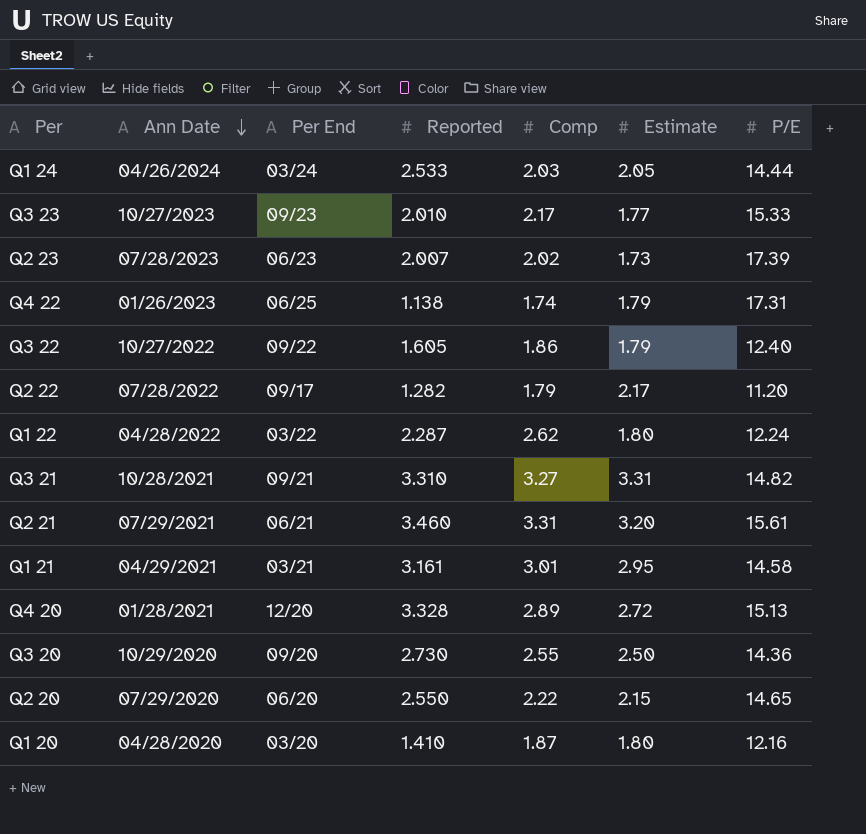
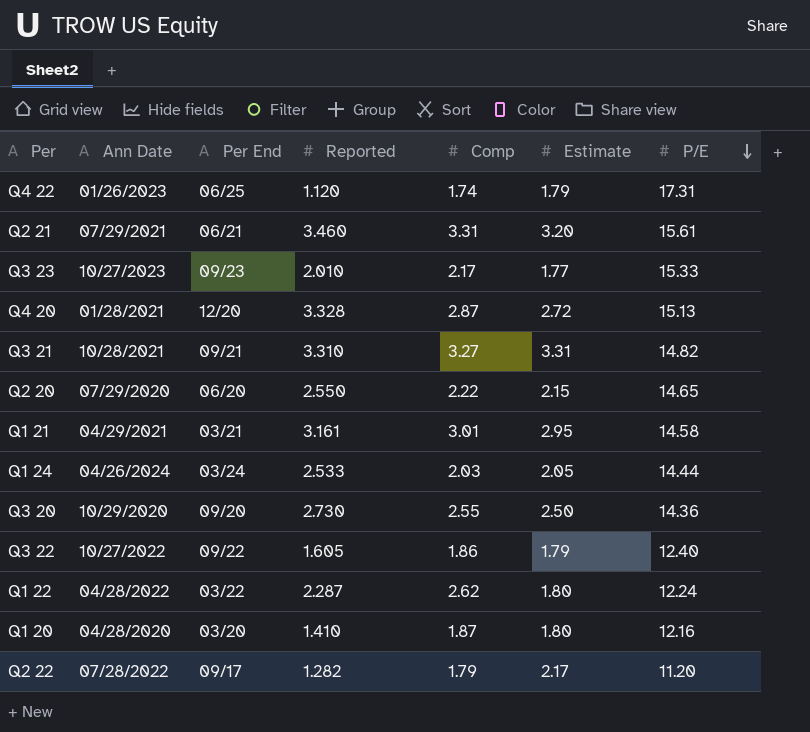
row order: Ann Date descending -> P/E descending
row Q2 23: 07/28/2023 | 06/23 | 2.007 | 2.02 | 1.73 | 17.39 -> none
Q4 22 | Reported: 1.138 -> 1.120
Q4 20 | Comp: 2.89 -> 2.87

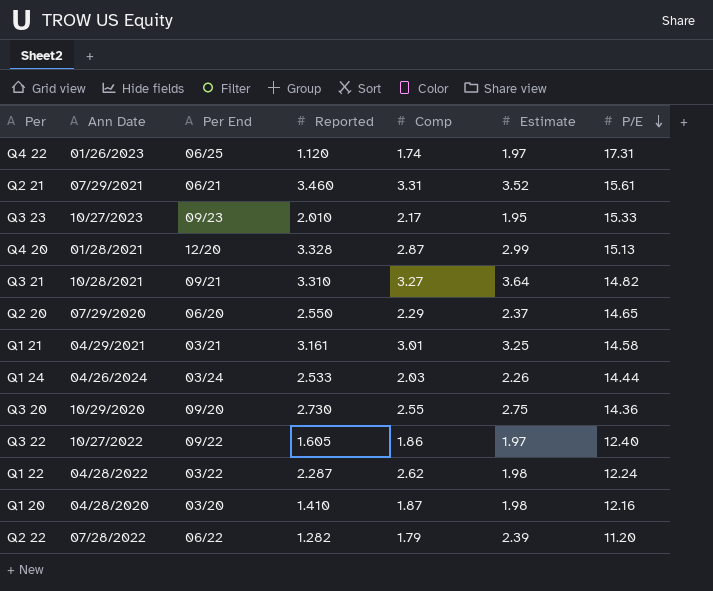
Q4 22 | Estimate: 1.79 -> 1.97
Q2 21 | Estimate: 3.20 -> 3.52
Q3 23 | Estimate: 1.77 -> 1.95
Q4 20 | Estimate: 2.72 -> 2.99
Q3 21 | Estimate: 3.31 -> 3.64
Q2 20 | Comp: 2.22 -> 2.29
Q2 20 | Estimate: 2.15 -> 2.37
Q1 21 | Estimate: 2.95 -> 3.25
Q1 24 | Estimate: 2.05 -> 2.26
Q3 20 | Estimate: 2.50 -> 2.75
Q3 22 | Estimate: 1.79 -> 1.97
Q1 22 | Estimate: 1.80 -> 1.98
Q1 20 | Estimate: 1.80 -> 1.98
Q2 22 | Per End: 09/17 -> 06/22
Q2 22 | Estimate: 2.17 -> 2.39

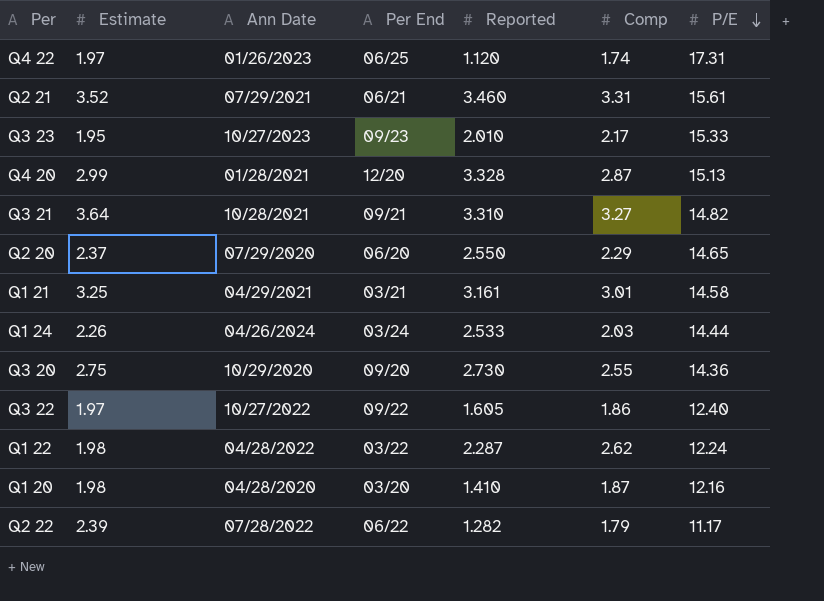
column Estimate | position: 6 -> 2
Q2 22 | P/E: 11.20 -> 11.17

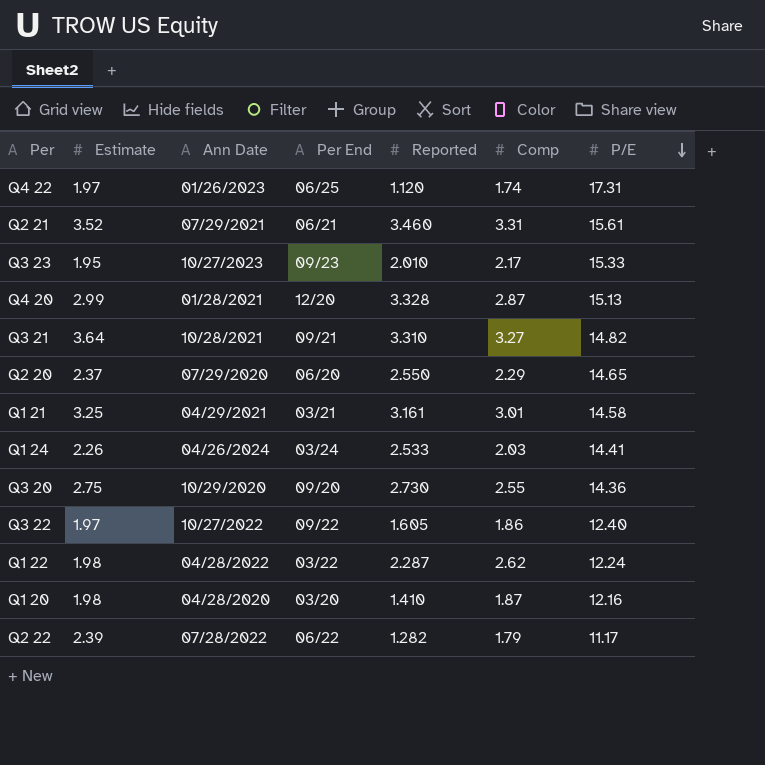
Q1 24 | P/E: 14.44 -> 14.41

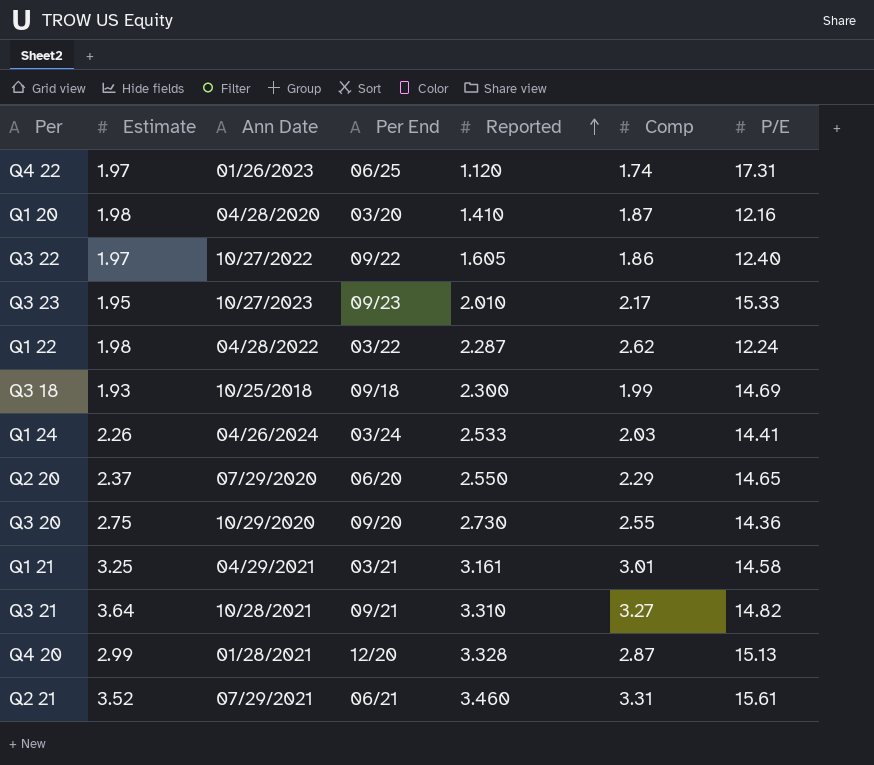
row order: P/E descending -> Reported ascending
row Q2 22: 2.39 | 07/28/2022 | 06/22 | 1.282 | 1.79 | 11.17 -> none
row Q3 18: none -> 1.93 | 10/25/2018 | 09/18 | 2.300 | 1.99 | 14.69

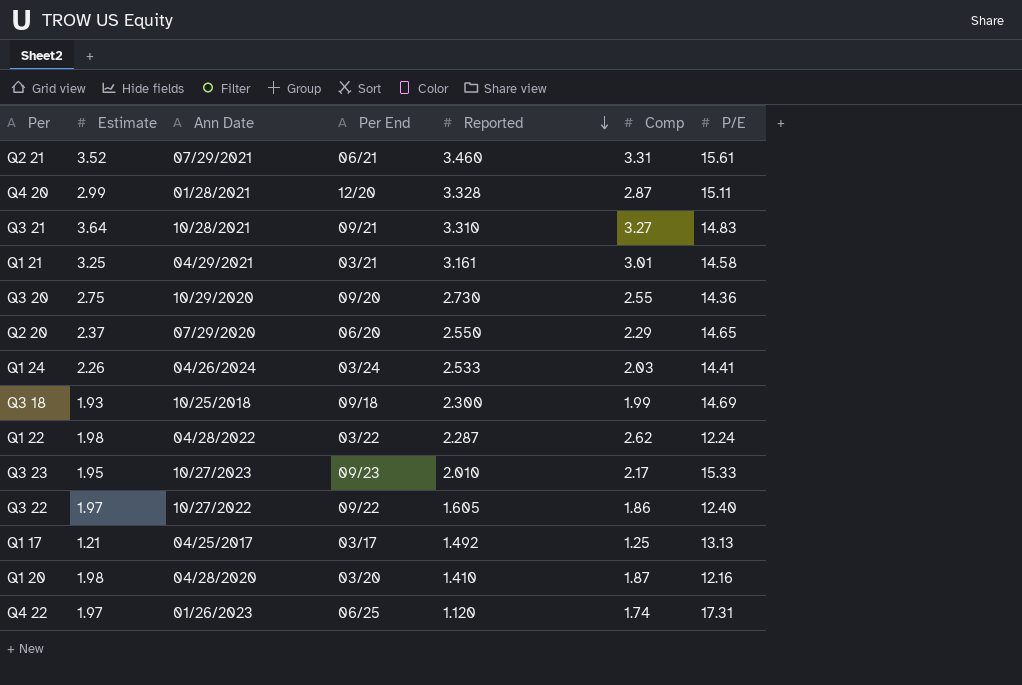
row order: Reported ascending -> Reported descending
Q4 20 | P/E: 15.13 -> 15.11
Q3 21 | P/E: 14.82 -> 14.83
row Q1 17: none -> 1.21 | 04/25/2017 | 03/17 | 1.492 | 1.25 | 13.13

